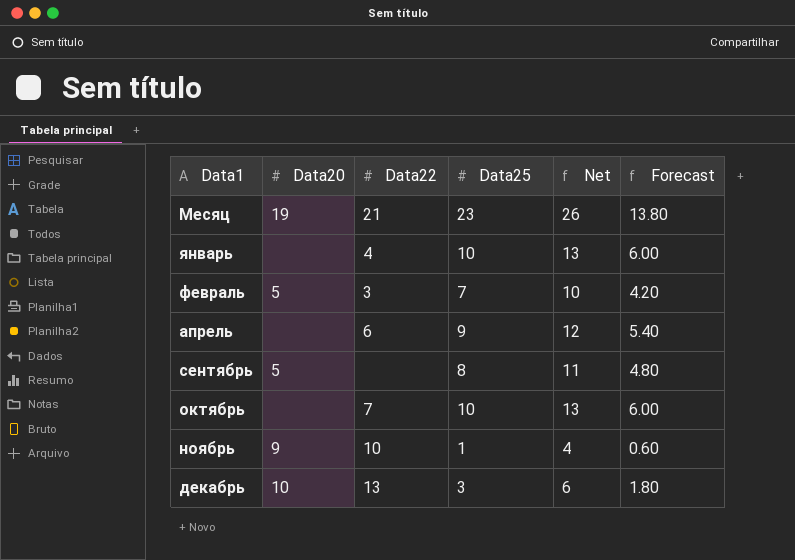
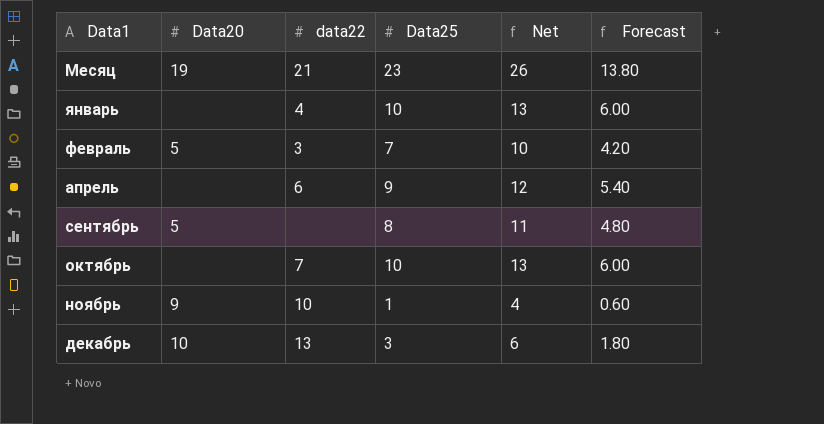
column name: Data22 -> data22

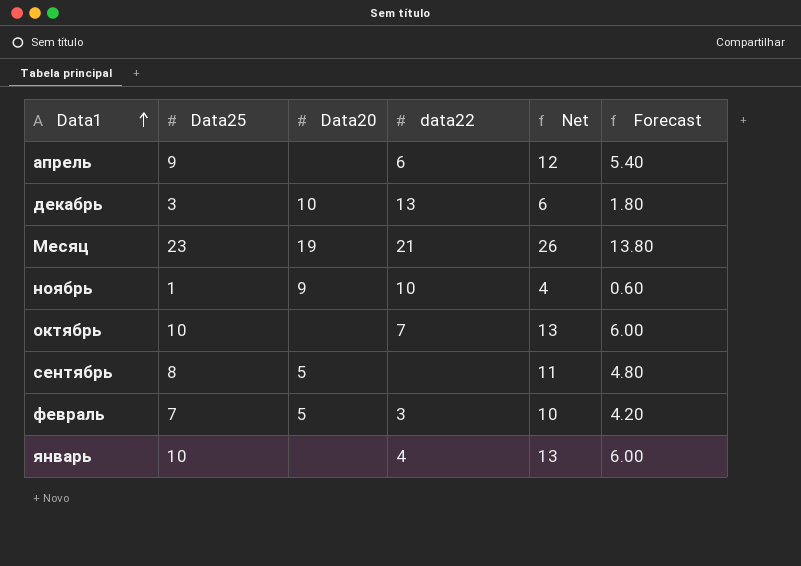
row order: none -> Data1 ascending
column Data25 | position: 4 -> 2

